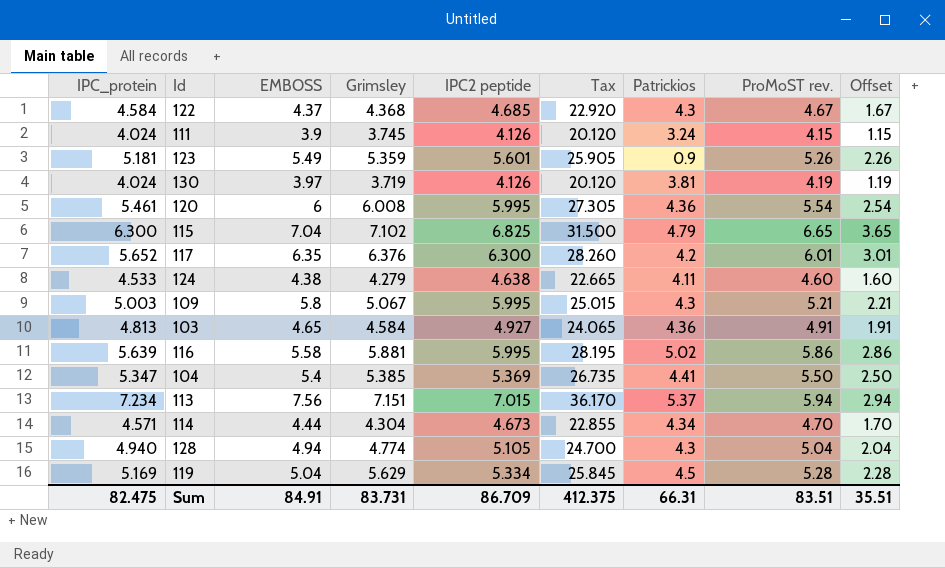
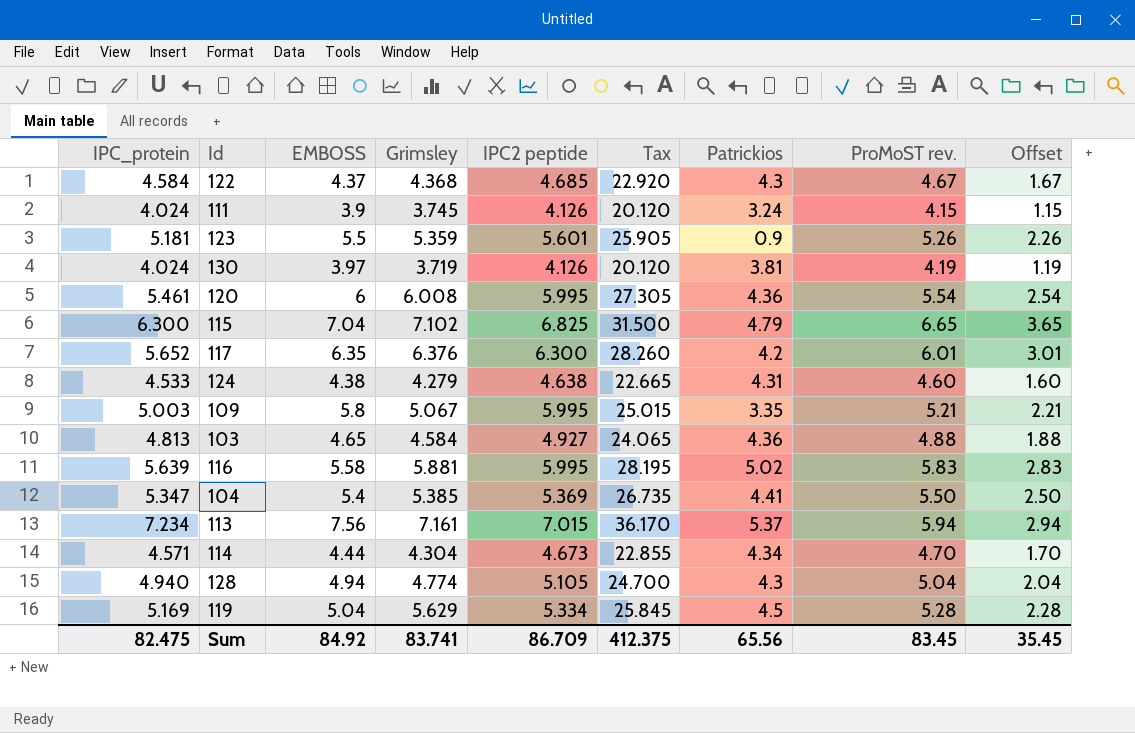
123 | EMBOSS: 5.49 -> 5.5
124 | Patrickios: 4.11 -> 4.31
109 | Patrickios: 4.3 -> 3.35
103 | ProMoST rev.: 4.91 -> 4.88
103 | Offset: 1.91 -> 1.88
116 | ProMoST rev.: 5.86 -> 5.83
116 | Offset: 2.86 -> 2.83
113 | Grimsley: 7.151 -> 7.161
Sum | EMBOSS: 84.91 -> 84.92
Sum | Grimsley: 83.731 -> 83.741
Sum | Patrickios: 66.31 -> 65.56
Sum | ProMoST rev.: 83.51 -> 83.45
Sum | Offset: 35.51 -> 35.45

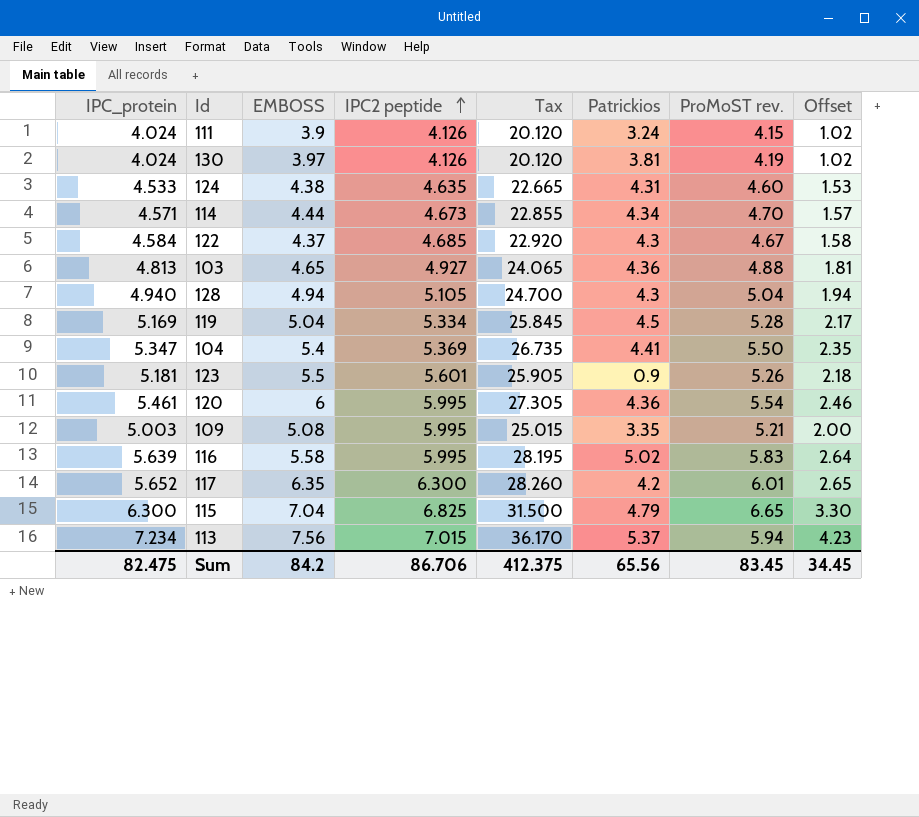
row order: none -> IPC2 peptide ascending
column Grimsley | position: 4 -> none
column Offset | formula: [ProMoST rev.] - 3 -> [IPC_protein] - 3
124 | IPC2 peptide: 4.638 -> 4.635
109 | EMBOSS: 5.8 -> 5.08
Sum | EMBOSS: 84.92 -> 84.2
Sum | IPC2 peptide: 86.709 -> 86.706
Sum | Offset: 35.45 -> 34.45

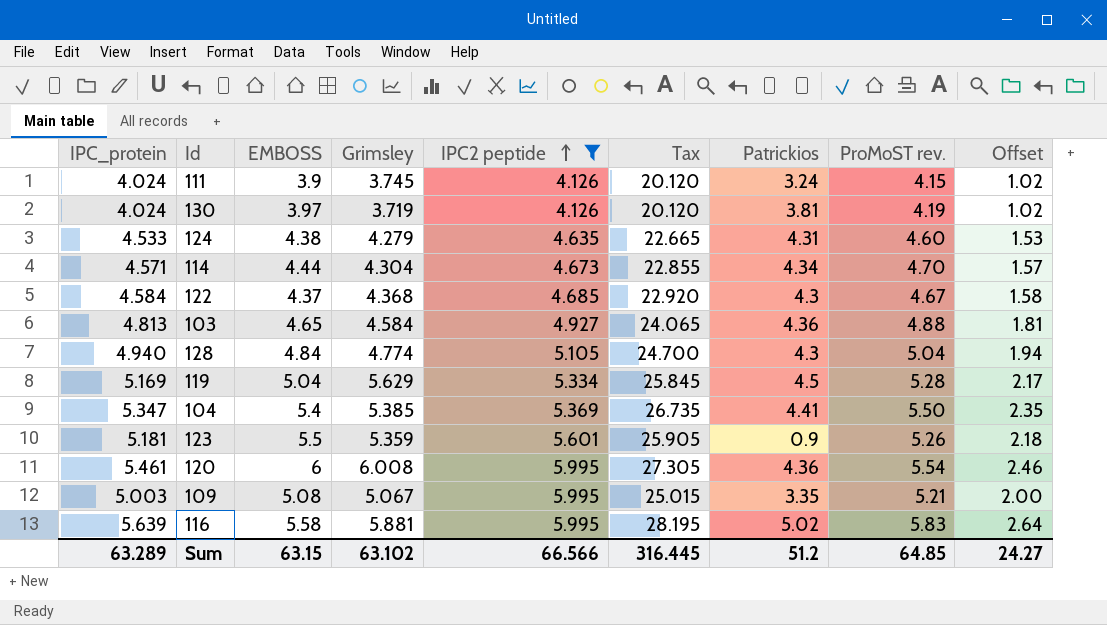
filter: none -> IPC2 peptide <= 5.995
column Grimsley | position: none -> 4
128 | EMBOSS: 4.94 -> 4.84
Sum | IPC_protein: 82.475 -> 63.289
Sum | EMBOSS: 84.2 -> 63.15
Sum | IPC2 peptide: 86.706 -> 66.566
Sum | Tax: 412.375 -> 316.445
Sum | Patrickios: 65.56 -> 51.2
Sum | ProMoST rev.: 83.45 -> 64.85
Sum | Offset: 34.45 -> 24.27

